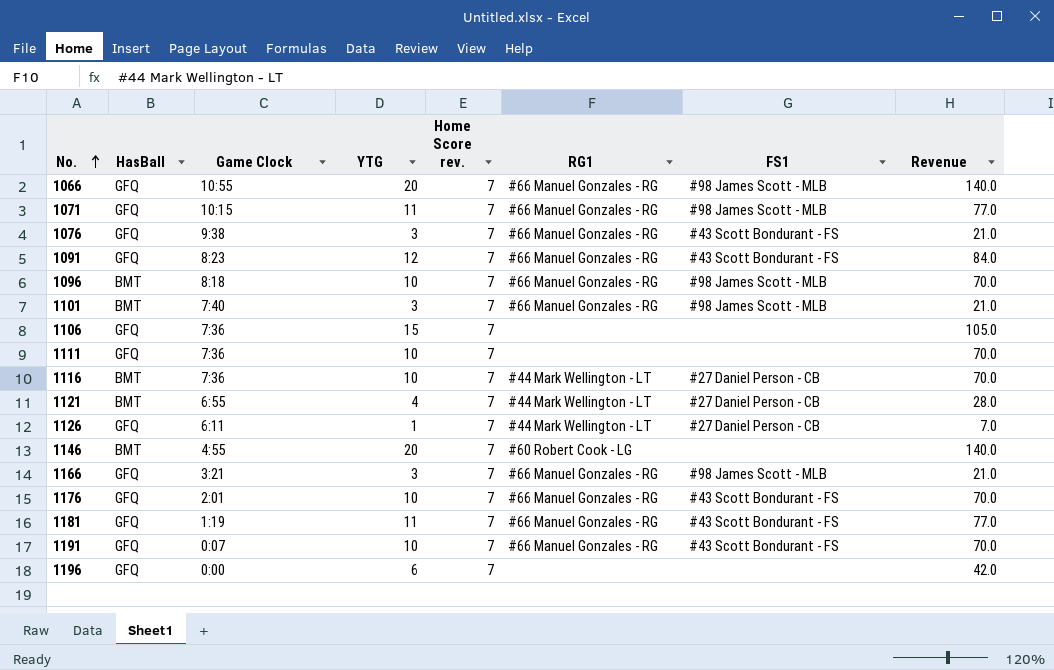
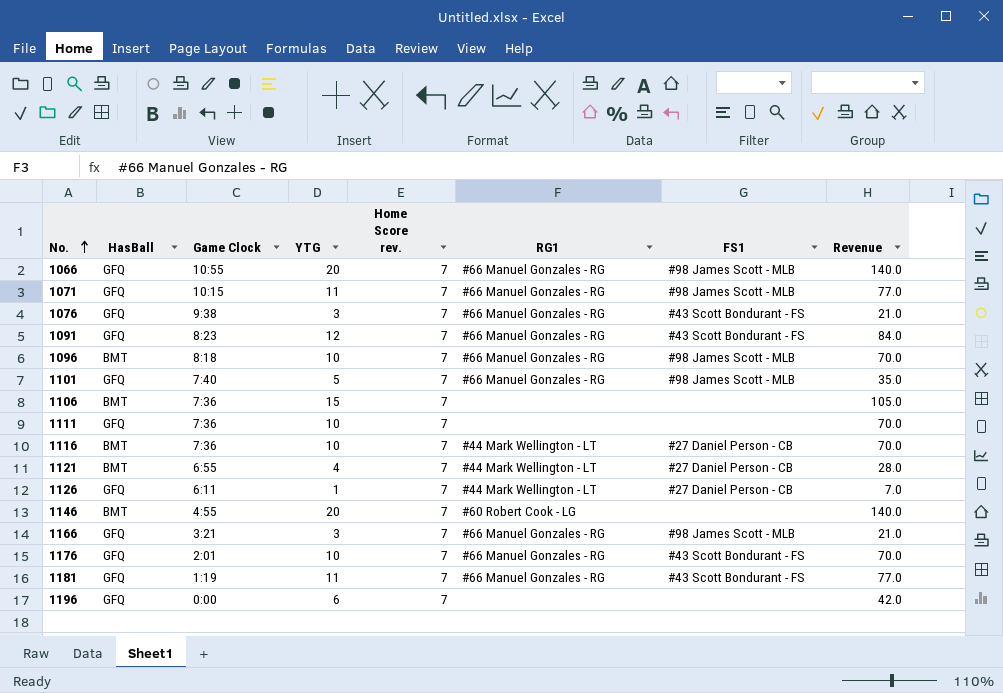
row 1191: GFQ | 0:07 | 10 | 7 | #66 Manuel Gonzales - RG | #43 Scott Bondurant - FS | 70.0 -> none
1101 | HasBall: BMT -> GFQ
1101 | YTG: 3 -> 5
1101 | Revenue: 21.0 -> 35.0
1106 | HasBall: GFQ -> BMT

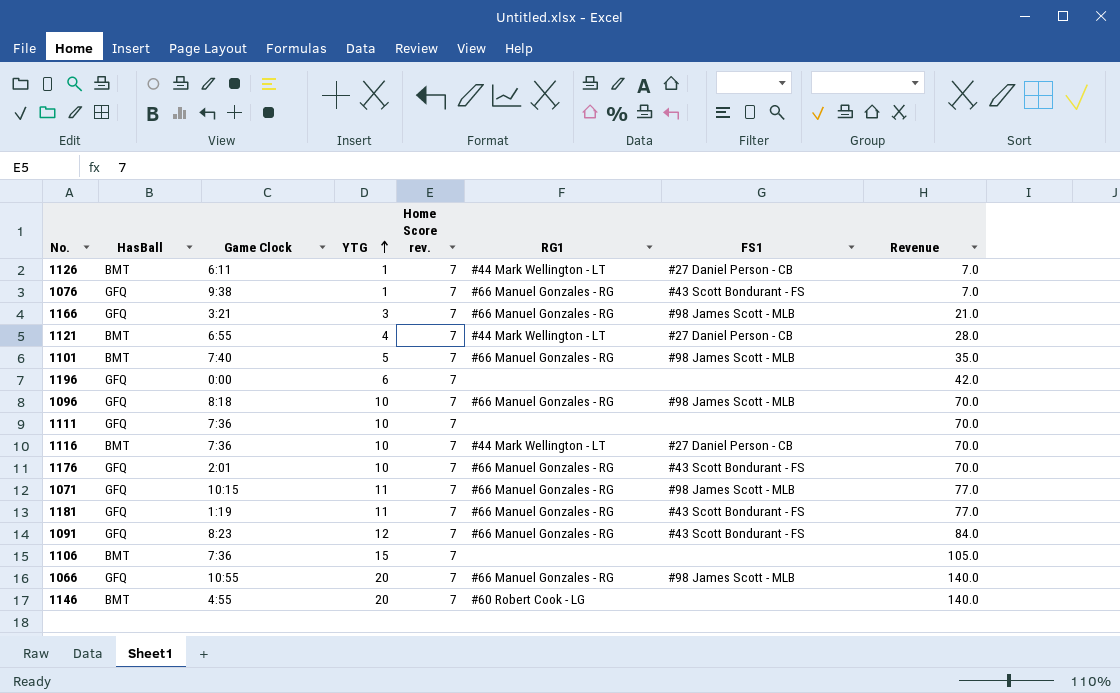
row order: No. ascending -> YTG ascending
1126 | HasBall: GFQ -> BMT
1076 | YTG: 3 -> 1
1076 | Revenue: 21.0 -> 7.0
1101 | HasBall: GFQ -> BMT
1096 | HasBall: BMT -> GFQ

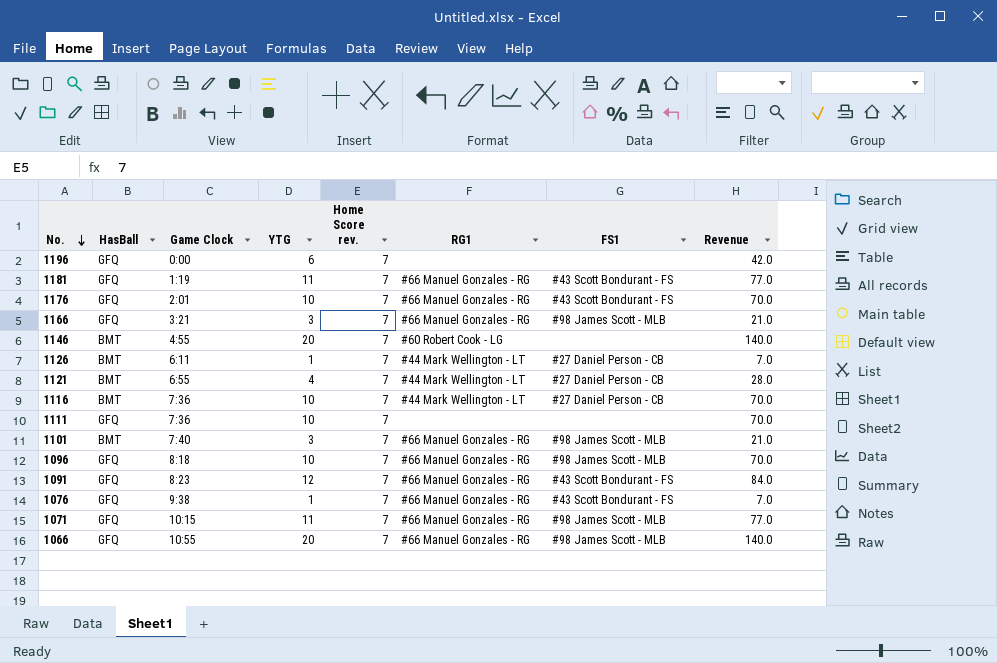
row order: YTG ascending -> No. descending
row 1106: BMT | 7:36 | 15 | 7 | none | none | 105.0 -> none
1101 | YTG: 5 -> 3
1101 | Revenue: 35.0 -> 21.0

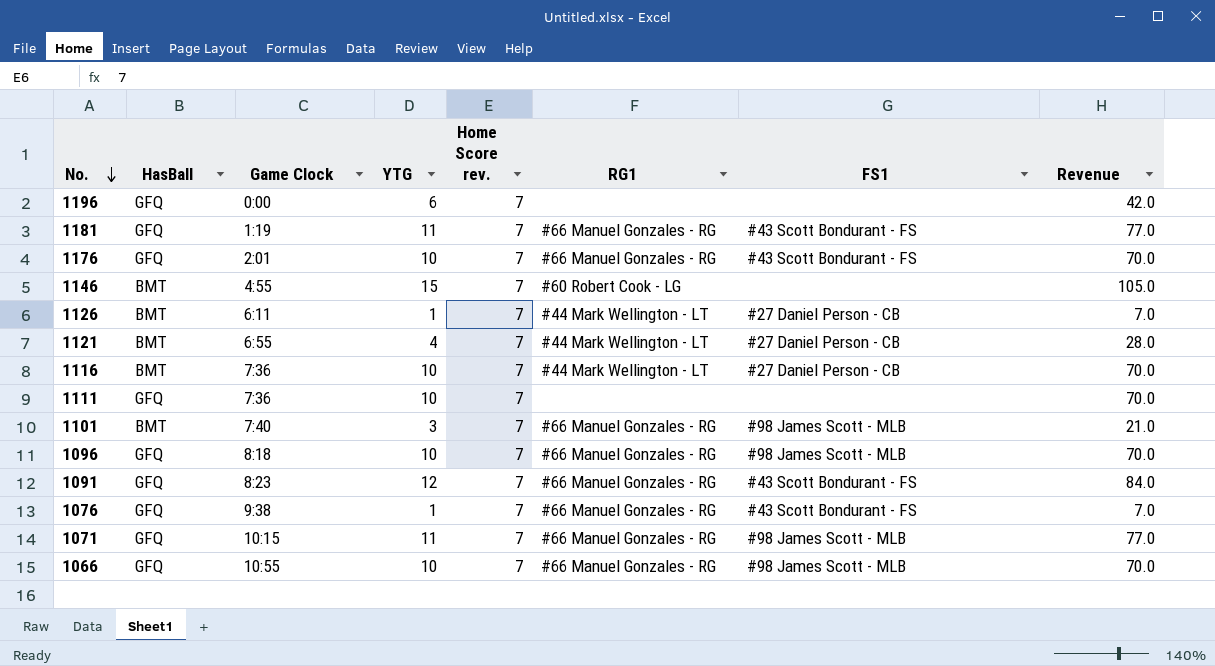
row 1166: GFQ | 3:21 | 3 | 7 | #66 Manuel Gonzales - RG | #98 James Scott - MLB | 21.0 -> none
1146 | YTG: 20 -> 15
1146 | Revenue: 140.0 -> 105.0
1066 | YTG: 20 -> 10
1066 | Revenue: 140.0 -> 70.0

